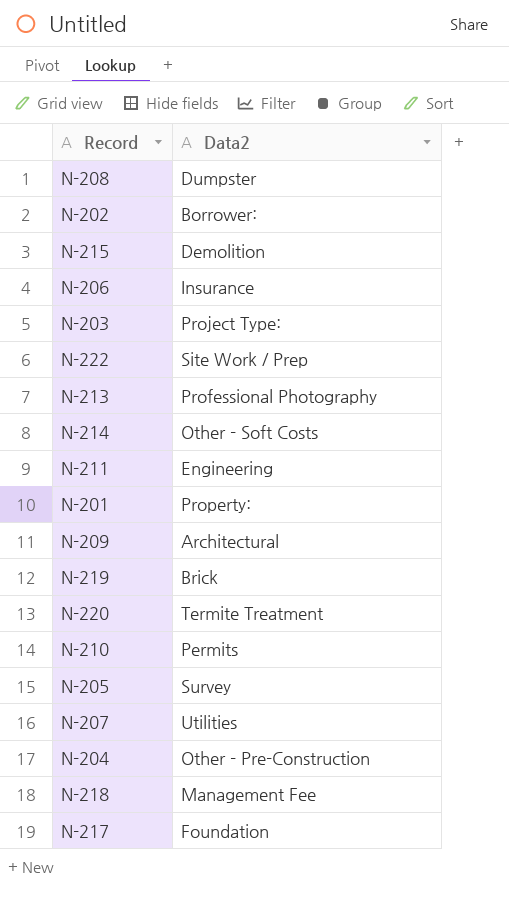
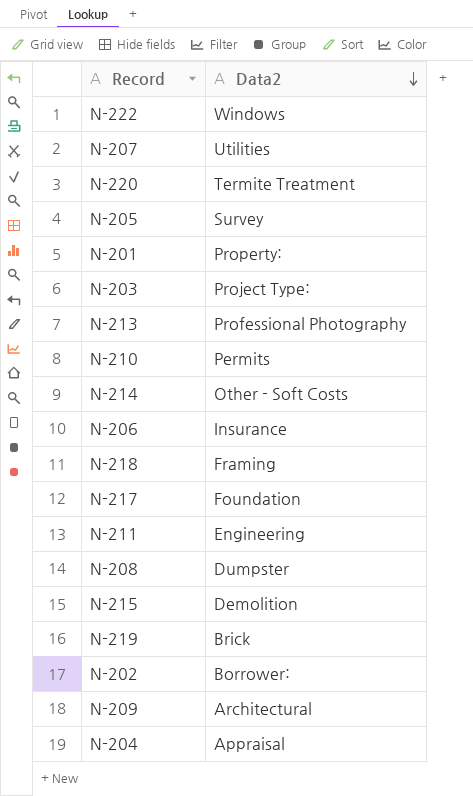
row order: none -> Data2 descending
N-222 | Data2: Site Work / Prep -> Windows
N-218 | Data2: Management Fee -> Framing
N-204 | Data2: Other - Pre-Construction -> Appraisal

